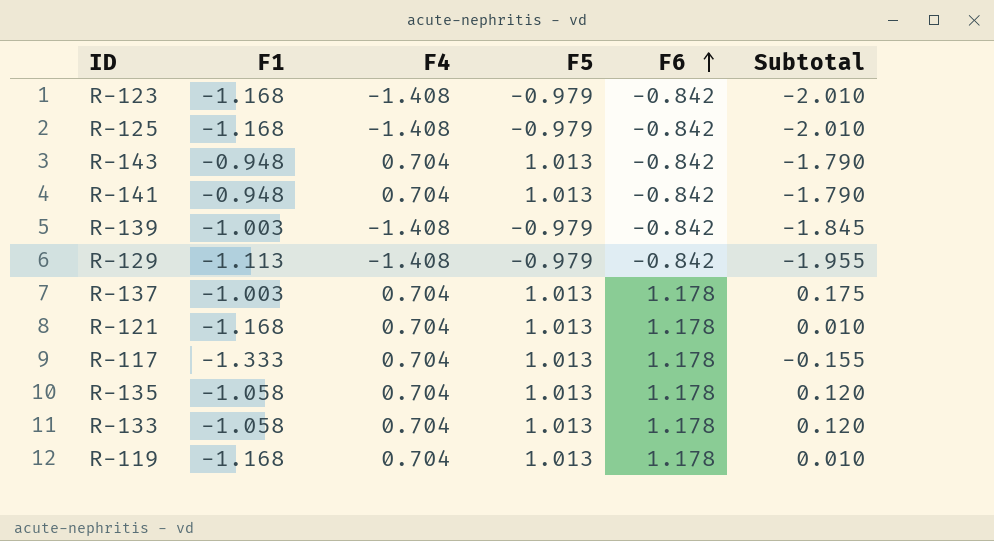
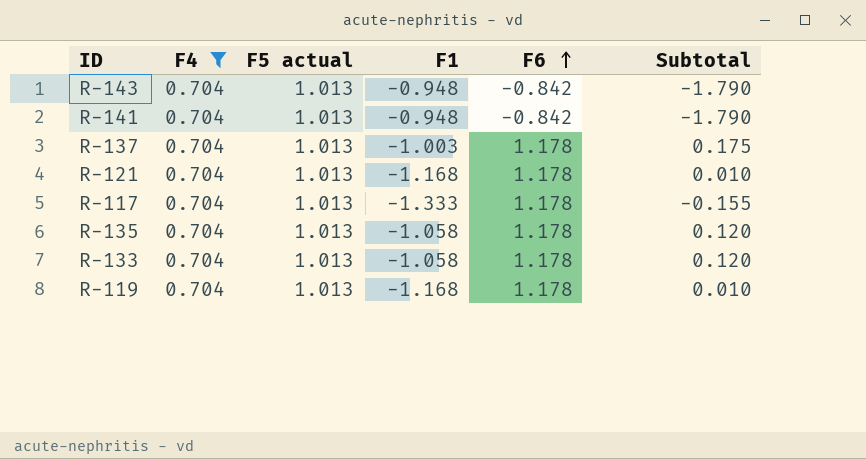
filter: none -> F4 = 0.704
column name: F5 -> F5 actual
column F1 | position: 2 -> 4

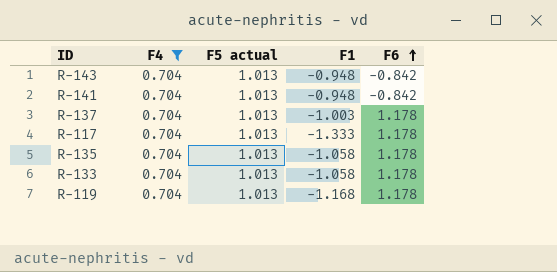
column Subtotal | formula: [F1] + [F6] -> none
row R-121: 0.704 | 1.013 | -1.168 | 1.178 | 0.010 -> none

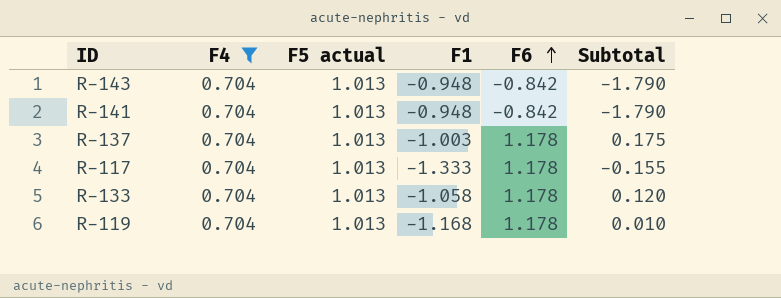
column Subtotal | formula: none -> [F1] + [F6]
row R-135: 0.704 | 1.013 | -1.058 | 1.178 -> none

